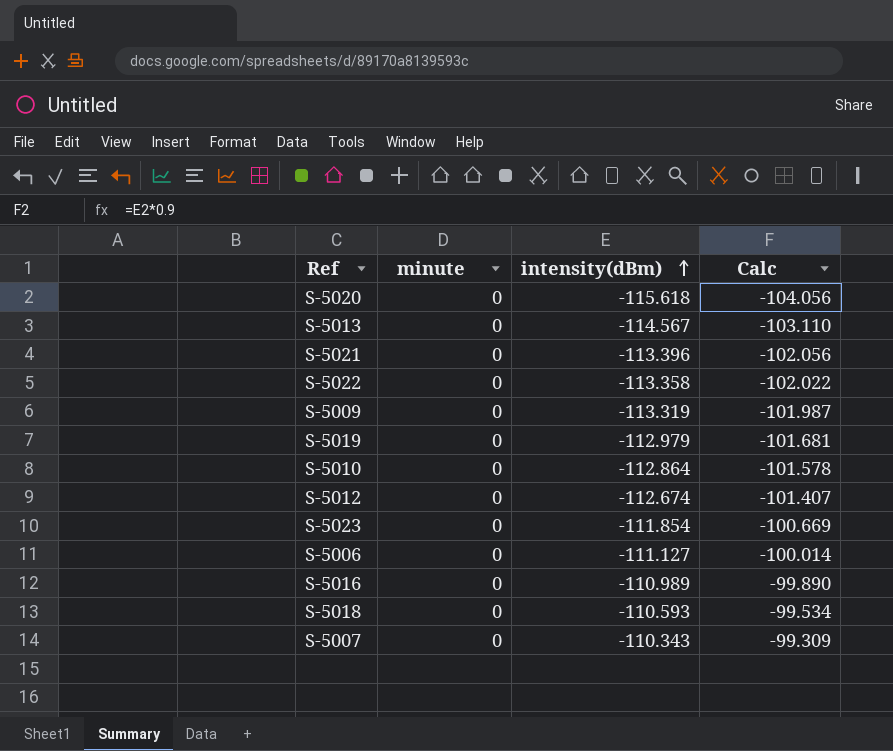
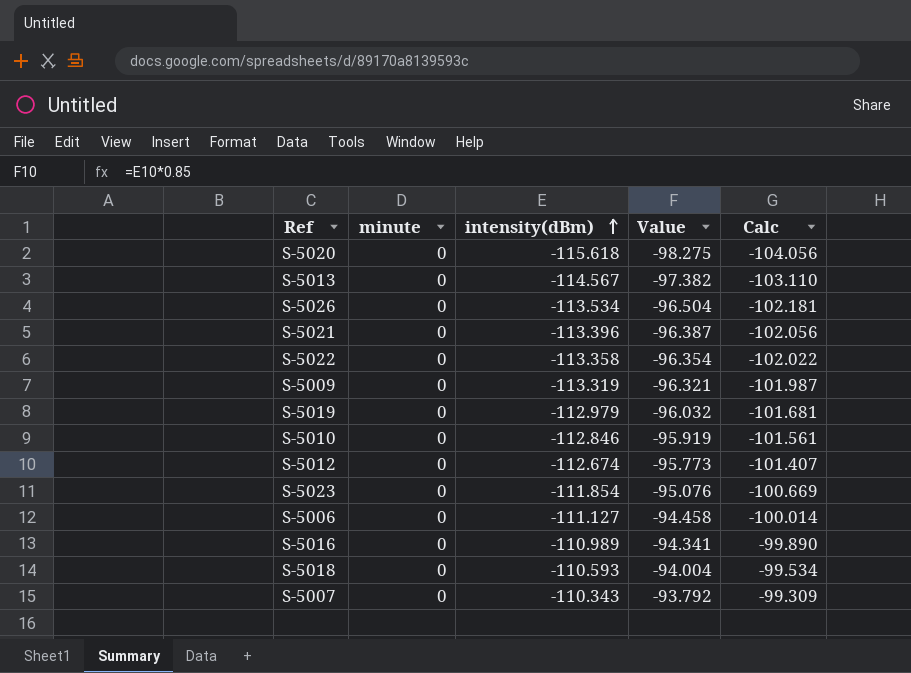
column Value | formula: none -> [intensity(dBm)] * 0.85
row S-5026: none -> 0 | -113.534 | -96.504 | -102.181
S-5010 | intensity(dBm): -112.864 -> -112.846
S-5010 | Calc: -101.578 -> -101.561

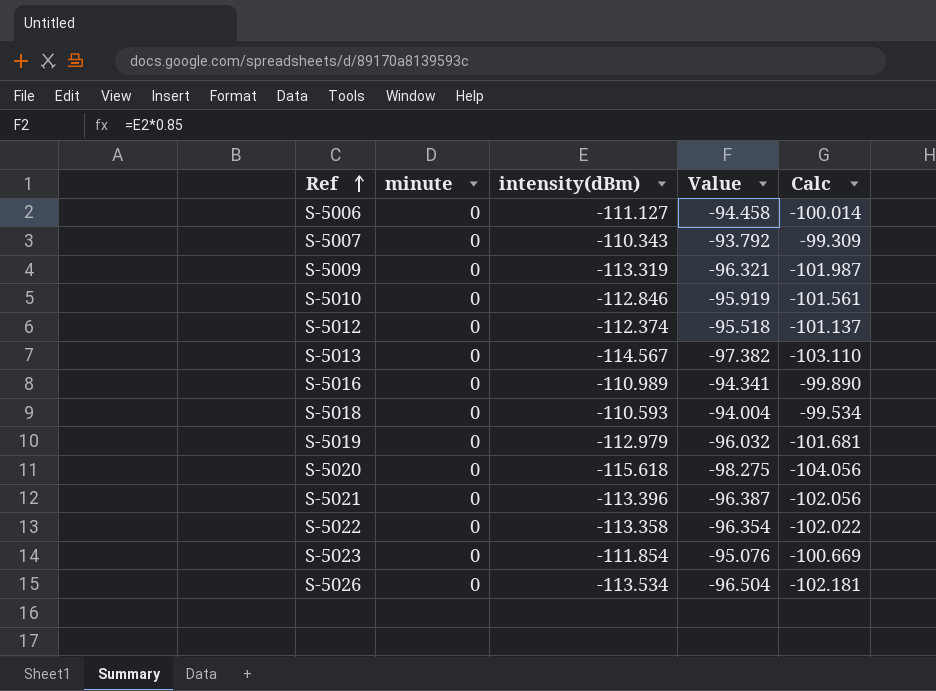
row order: intensity(dBm) ascending -> Ref ascending
S-5012 | intensity(dBm): -112.674 -> -112.374
S-5012 | Value: -95.773 -> -95.518
S-5012 | Calc: -101.407 -> -101.137

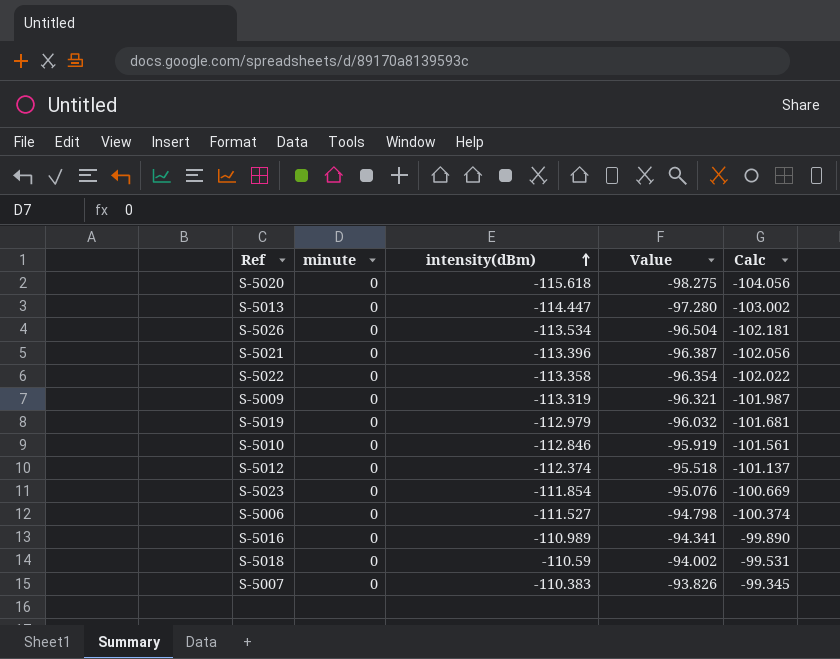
row order: Ref ascending -> intensity(dBm) ascending
S-5013 | intensity(dBm): -114.567 -> -114.447
S-5013 | Value: -97.382 -> -97.280
S-5013 | Calc: -103.110 -> -103.002
S-5006 | intensity(dBm): -111.127 -> -111.527
S-5006 | Value: -94.458 -> -94.798
S-5006 | Calc: -100.014 -> -100.374
S-5018 | intensity(dBm): -110.593 -> -110.59
S-5018 | Value: -94.004 -> -94.002
S-5018 | Calc: -99.534 -> -99.531
S-5007 | intensity(dBm): -110.343 -> -110.383
S-5007 | Value: -93.792 -> -93.826
S-5007 | Calc: -99.309 -> -99.345

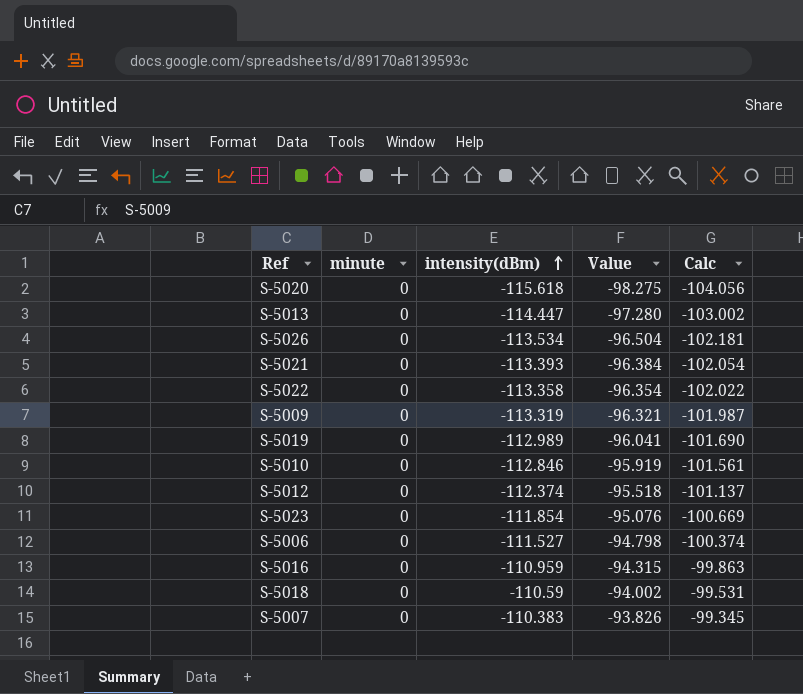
S-5021 | intensity(dBm): -113.396 -> -113.393
S-5021 | Value: -96.387 -> -96.384
S-5021 | Calc: -102.056 -> -102.054
S-5019 | intensity(dBm): -112.979 -> -112.989
S-5019 | Value: -96.032 -> -96.041
S-5019 | Calc: -101.681 -> -101.690
S-5016 | intensity(dBm): -110.989 -> -110.959
S-5016 | Value: -94.341 -> -94.315
S-5016 | Calc: -99.890 -> -99.863

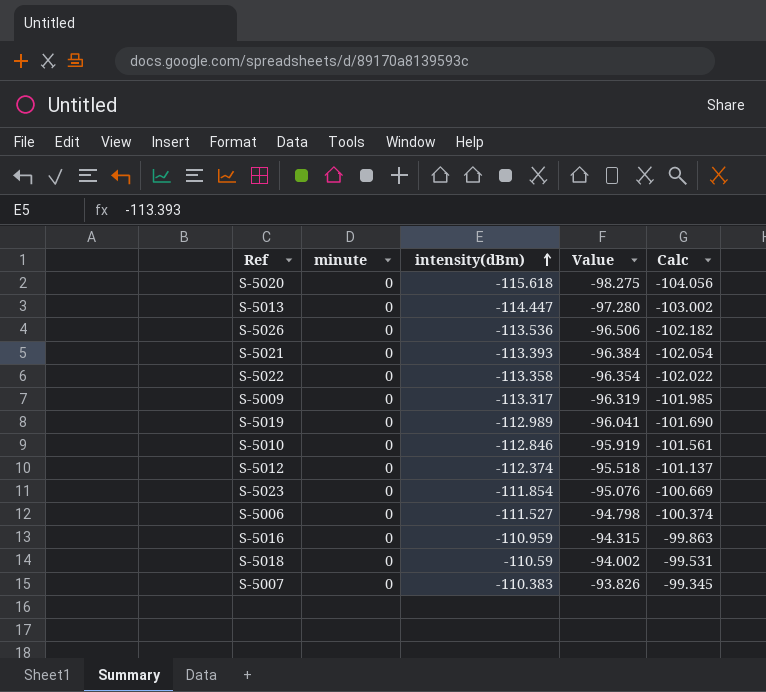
S-5026 | intensity(dBm): -113.534 -> -113.536
S-5026 | Value: -96.504 -> -96.506
S-5026 | Calc: -102.181 -> -102.182
S-5009 | intensity(dBm): -113.319 -> -113.317
S-5009 | Value: -96.321 -> -96.319
S-5009 | Calc: -101.987 -> -101.985

